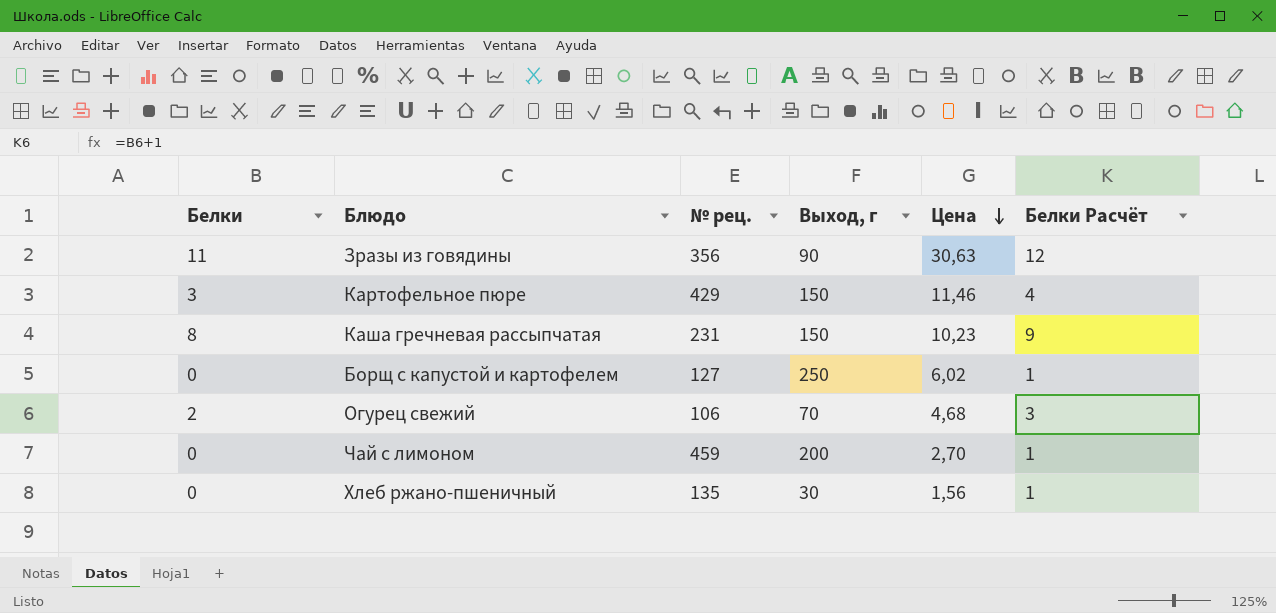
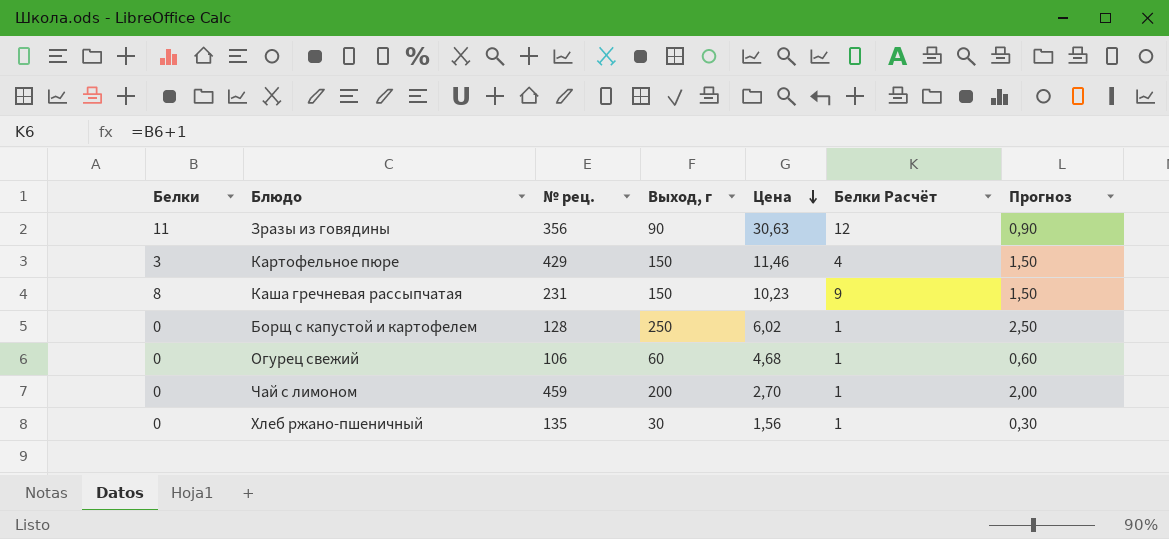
column Прогноз | formula: none -> [Выход, г] * 0,01
Борщ с капустой и картофелем | № рец.: 127 -> 128
Огурец свежий | Белки: 2 -> 0
Огурец свежий | Выход, г: 70 -> 60
Огурец свежий | Белки Расчёт: 3 -> 1

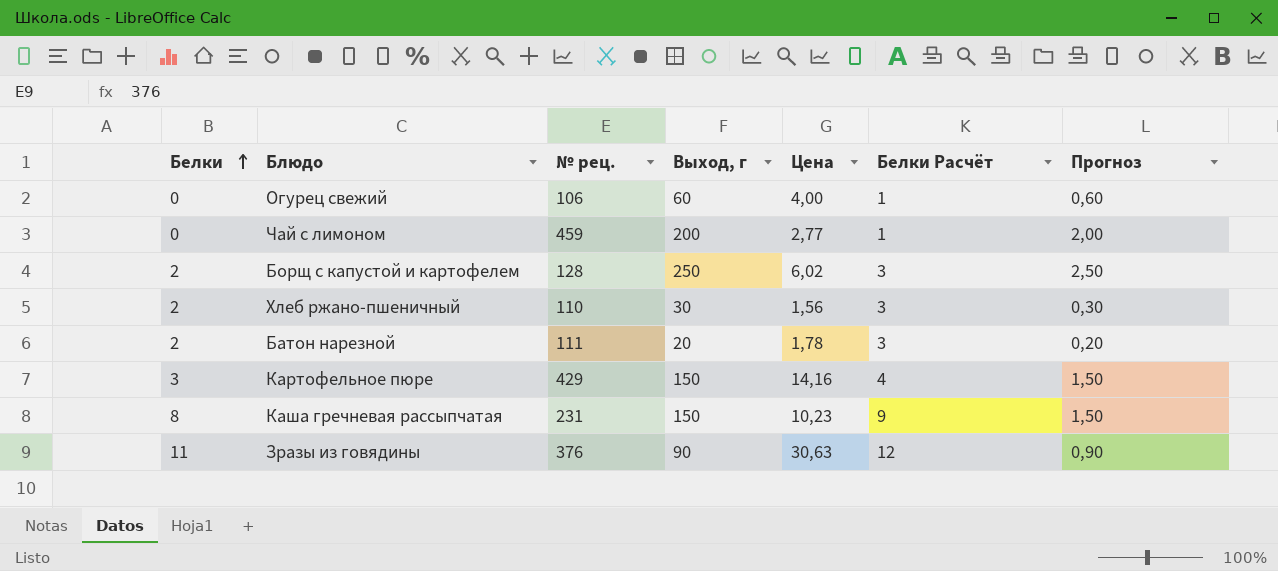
row order: Цена descending -> Белки ascending
Огурец свежий | Цена: 4,68 -> 4,00
Чай с лимоном | Цена: 2,70 -> 2,77
Борщ с капустой и картофелем | Белки: 0 -> 2
Борщ с капустой и картофелем | Белки Расчёт: 1 -> 3
Хлеб ржано-пшеничный | Белки: 0 -> 2
Хлеб ржано-пшеничный | № рец.: 135 -> 110
Хлеб ржано-пшеничный | Белки Расчёт: 1 -> 3
row Батон нарезной: none -> 2 | 111 | 20 | 1,78 | 3 | 0,20
Картофельное пюре | Цена: 11,46 -> 14,16
Зразы из говядины | № рец.: 356 -> 376

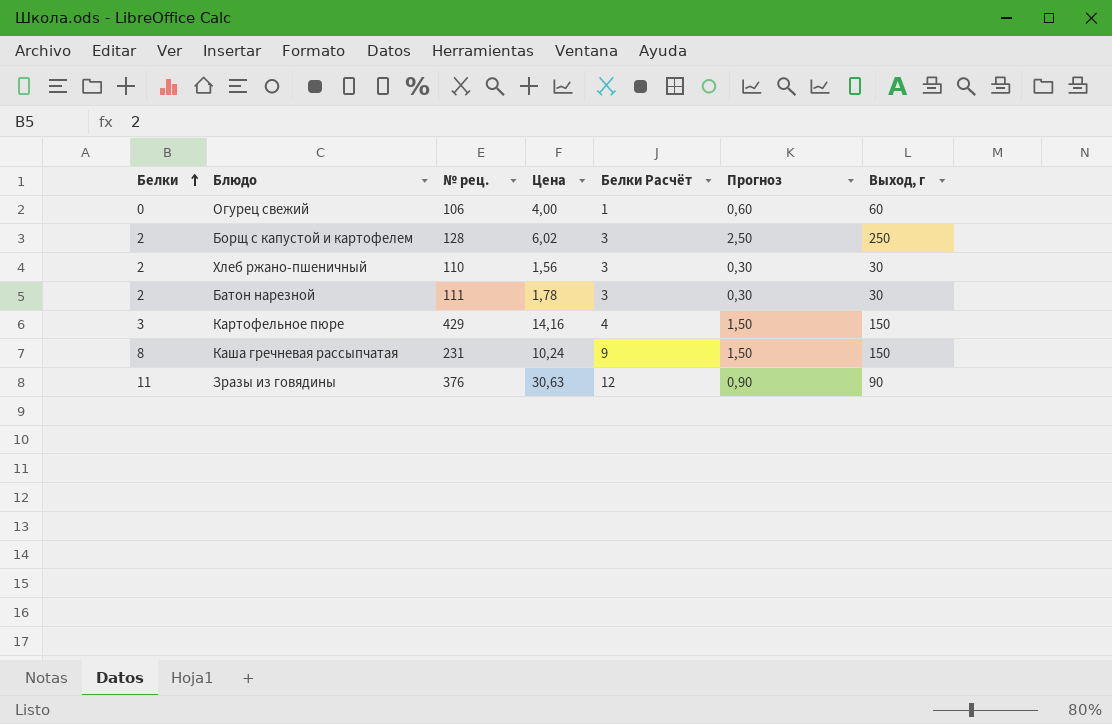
column Выход, г | position: 4 -> 7
row Чай с лимоном: 0 | 459 | 200 | 2,77 | 1 | 2,00 -> none
Батон нарезной | Прогноз: 0,20 -> 0,30
Батон нарезной | Выход, г: 20 -> 30
Каша гречневая рассыпчатая | Цена: 10,23 -> 10,24

